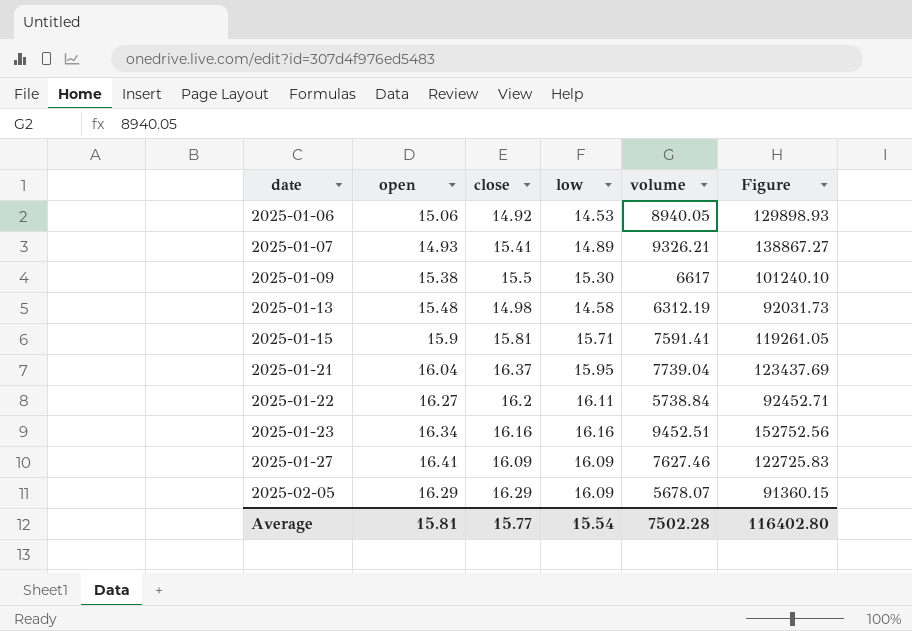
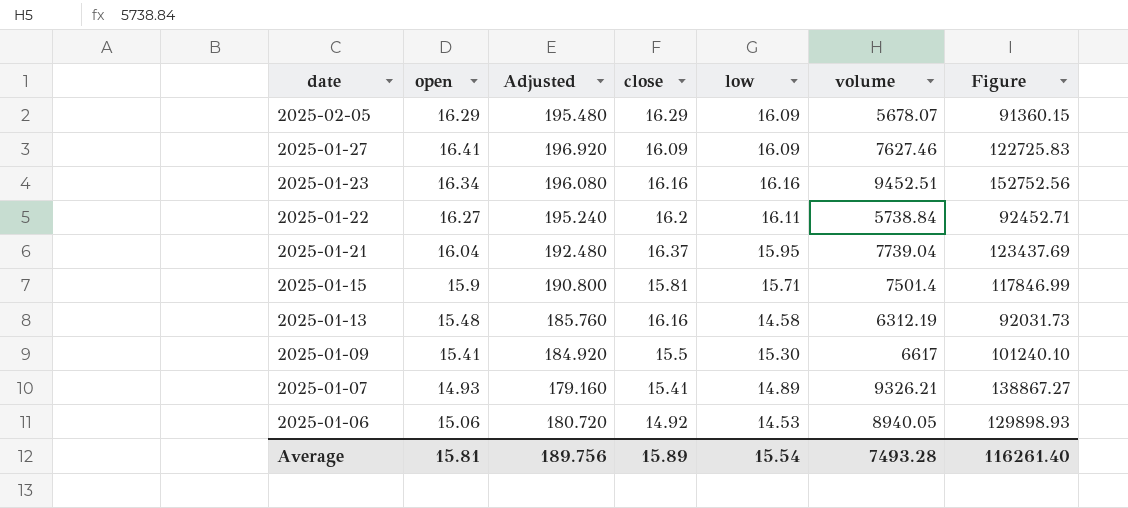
row order: date ascending -> date descending
column Adjusted | formula: none -> [open] * 12
2025-01-15 | volume: 7591.41 -> 7501.4
2025-01-15 | Figure: 119261.05 -> 117846.99
2025-01-13 | close: 14.98 -> 16.16
2025-01-09 | open: 15.38 -> 15.41
Average | close: 15.77 -> 15.89
Average | volume: 7502.28 -> 7493.28
Average | Figure: 116402.80 -> 116261.40

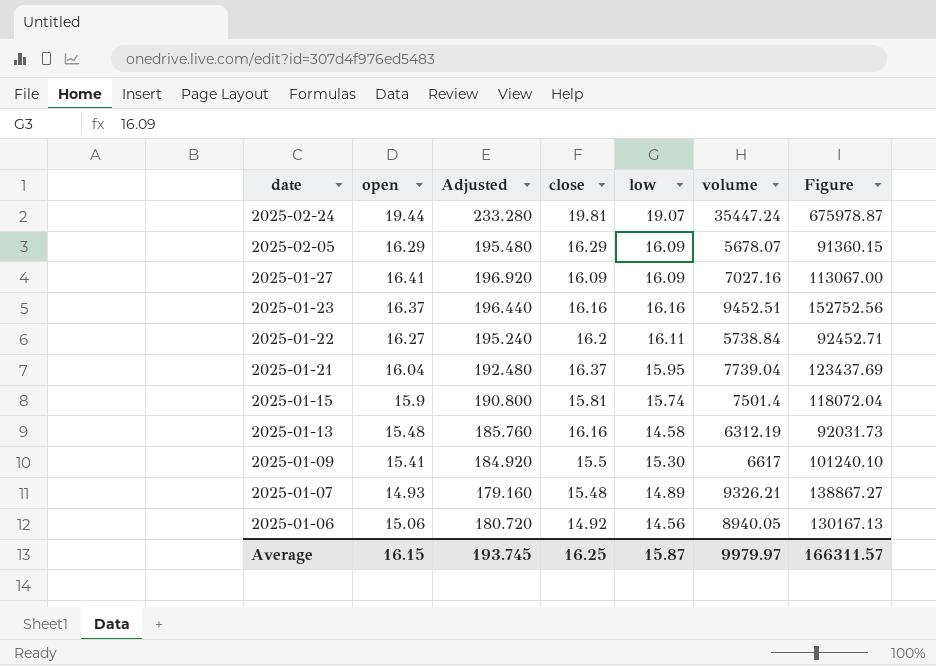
row 2025-02-24: none -> 19.44 | 233.280 | 19.81 | 19.07 | 35447.24 | 675978.87
2025-01-27 | volume: 7627.46 -> 7027.16
2025-01-27 | Figure: 122725.83 -> 113067.00
2025-01-23 | open: 16.34 -> 16.37
2025-01-23 | Adjusted: 196.080 -> 196.440
2025-01-15 | low: 15.71 -> 15.74
2025-01-15 | Figure: 117846.99 -> 118072.04
2025-01-07 | close: 15.41 -> 15.48
2025-01-06 | low: 14.53 -> 14.56
2025-01-06 | Figure: 129898.93 -> 130167.13
Average | open: 15.81 -> 16.15
Average | Adjusted: 189.756 -> 193.745
Average | close: 15.89 -> 16.25
Average | low: 15.54 -> 15.87
Average | volume: 7493.28 -> 9979.97
Average | Figure: 116261.40 -> 166311.57

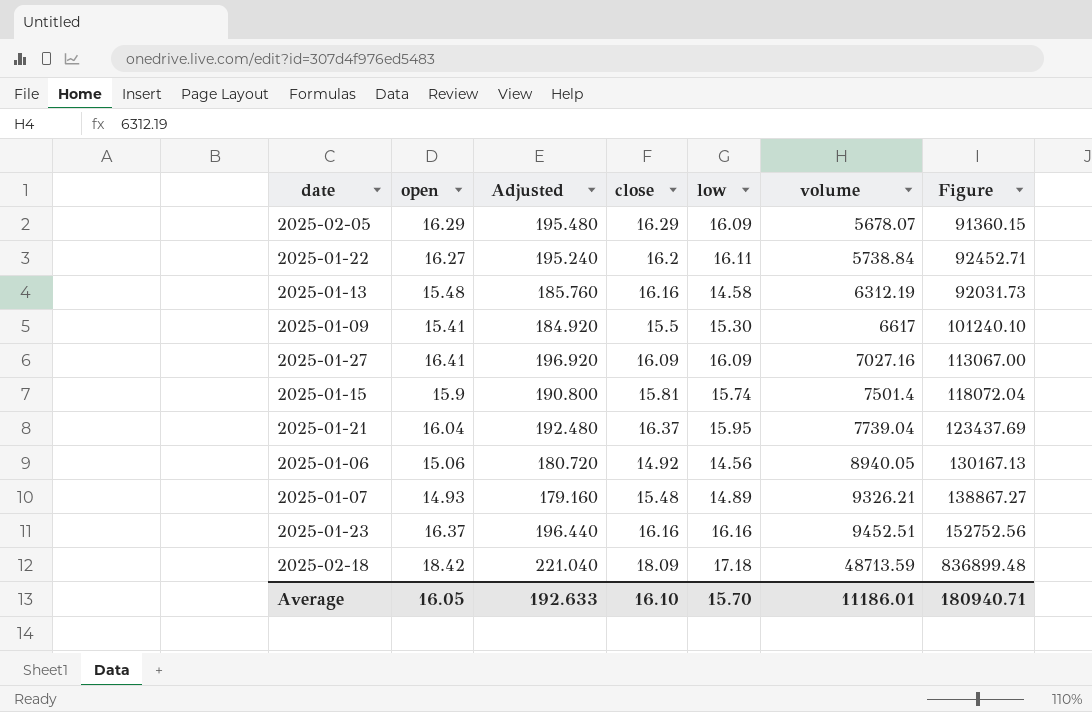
row order: date descending -> volume ascending
row 2025-02-24: 19.44 | 233.280 | 19.81 | 19.07 | 35447.24 | 675978.87 -> none
row 2025-02-18: none -> 18.42 | 221.040 | 18.09 | 17.18 | 48713.59 | 836899.48
Average | open: 16.15 -> 16.05
Average | Adjusted: 193.745 -> 192.633
Average | close: 16.25 -> 16.10
Average | low: 15.87 -> 15.70
Average | volume: 9979.97 -> 11186.01
Average | Figure: 166311.57 -> 180940.71

